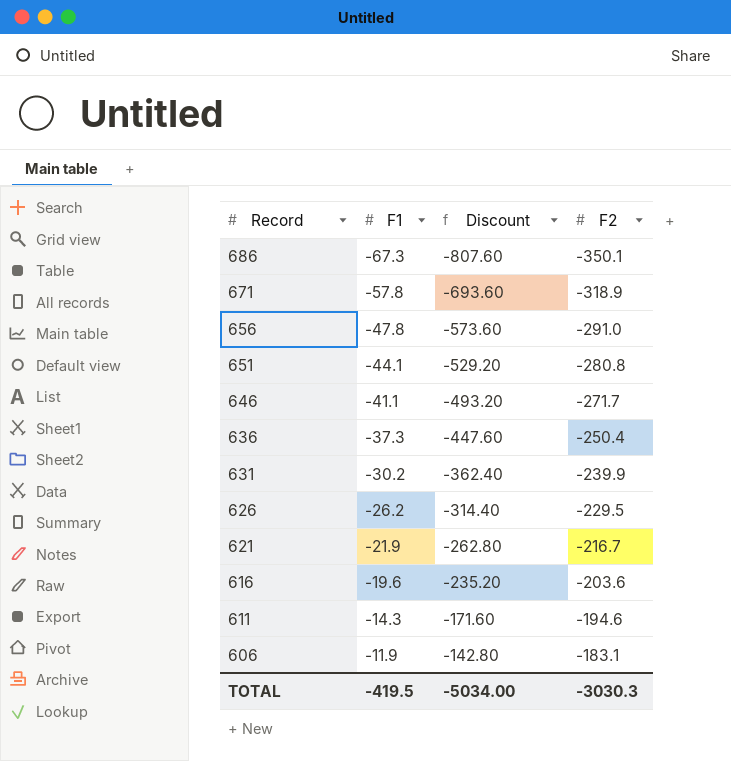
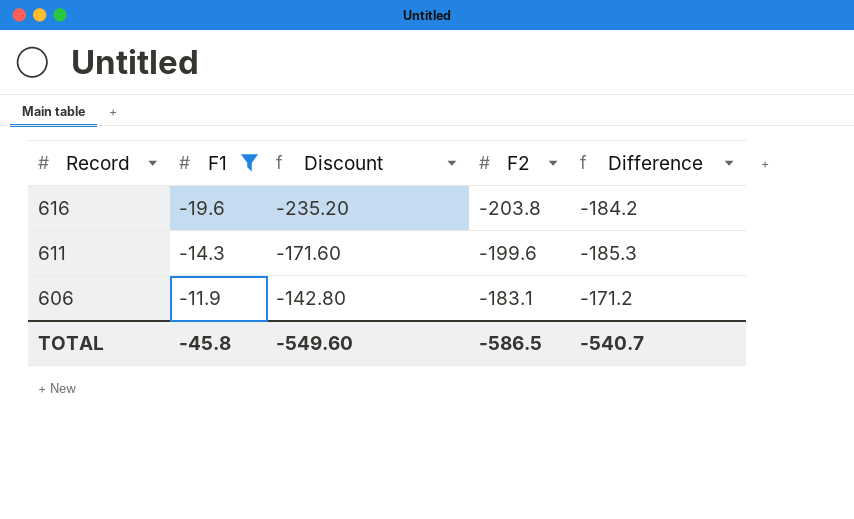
filter: none -> F1 >= -19.6
column Difference | formula: none -> [F2] - [F1]
616 | F2: -203.6 -> -203.8
611 | F2: -194.6 -> -199.6
TOTAL | F1: -419.5 -> -45.8
TOTAL | Discount: -5034.00 -> -549.60
TOTAL | F2: -3030.3 -> -586.5

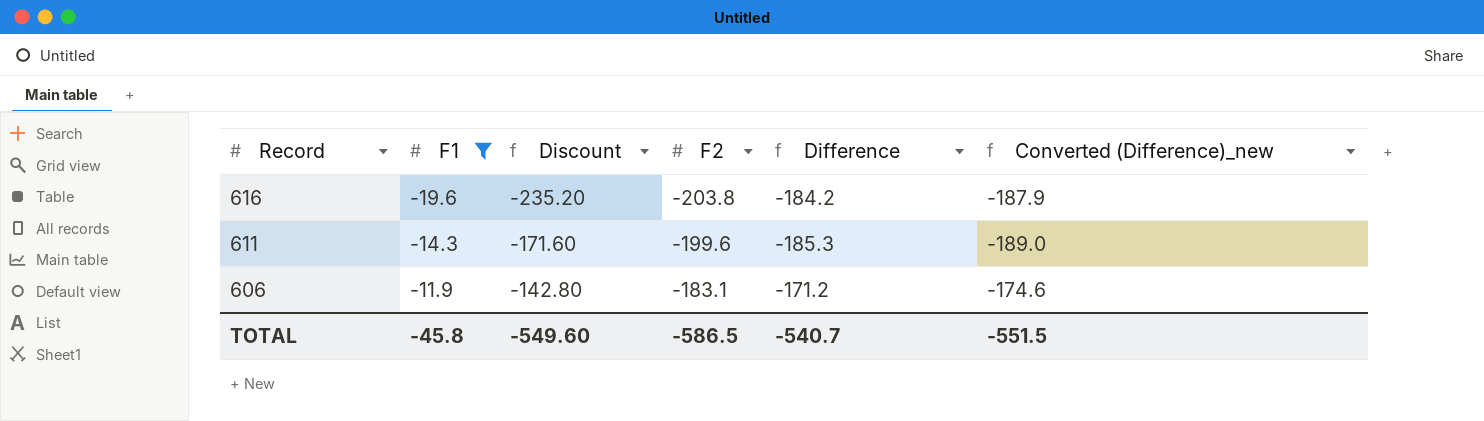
column Converted (Difference)_new | formula: none -> [Difference] * 1.02

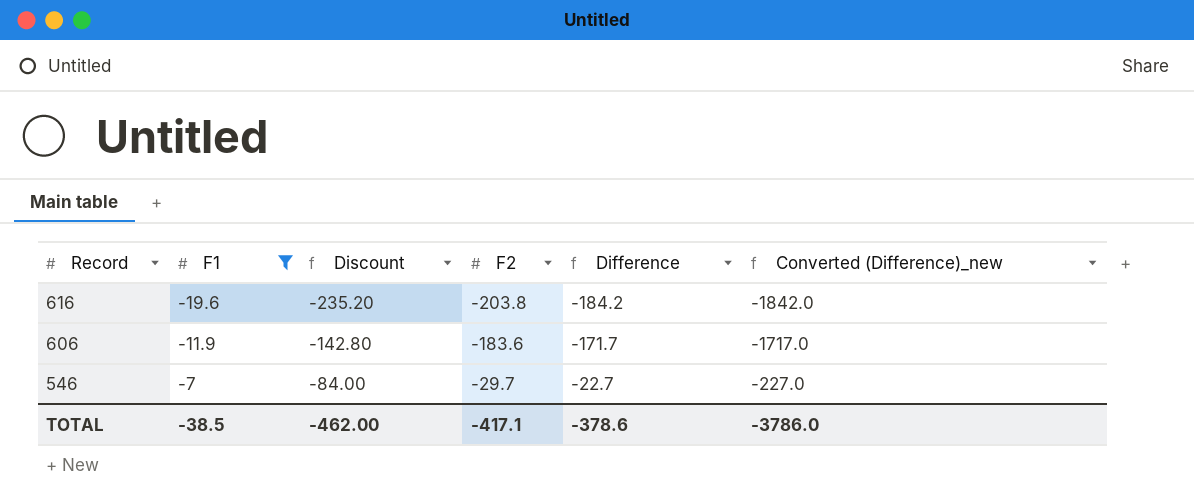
column Converted (Difference)_new | formula: [Difference] * 1.02 -> [Difference] * 10
row 611: -14.3 | -171.60 | -199.6 | -185.3 | -189.0 -> none
606 | F2: -183.1 -> -183.6
606 | Difference: -171.2 -> -171.7
row 546: none -> -7 | -84.00 | -29.7 | -22.7 | -227.0
TOTAL | F1: -45.8 -> -38.5
TOTAL | Discount: -549.60 -> -462.00
TOTAL | F2: -586.5 -> -417.1
TOTAL | Difference: -540.7 -> -378.6
TOTAL | Converted (Difference)_new: -551.5 -> -3786.0

